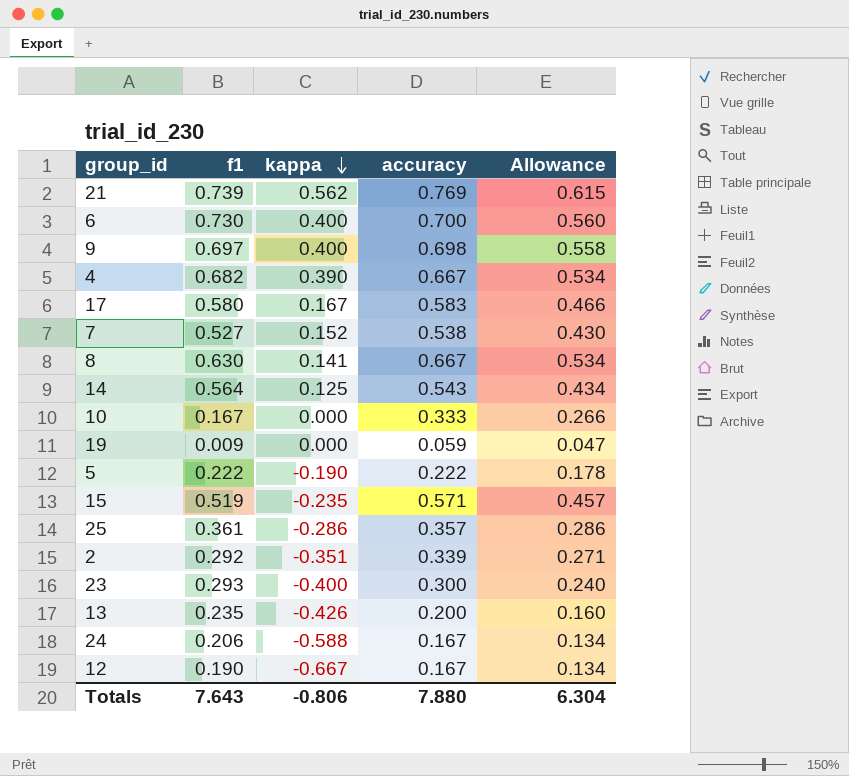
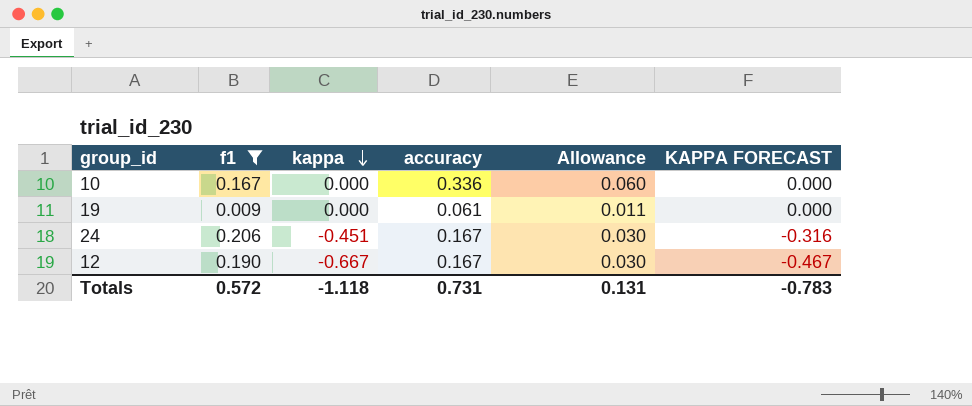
filter: none -> f1 <= 0.206
column Allowance | formula: [accuracy] * 0.8 -> [accuracy] * 0.18
column KAPPA FORECAST | formula: none -> [kappa] * 0.7
10 | accuracy: 0.333 -> 0.336
19 | accuracy: 0.059 -> 0.061
24 | kappa: -0.588 -> -0.451
Totals | f1: 7.643 -> 0.572
Totals | kappa: -0.806 -> -1.118
Totals | accuracy: 7.880 -> 0.731
Totals | Allowance: 6.304 -> 0.131

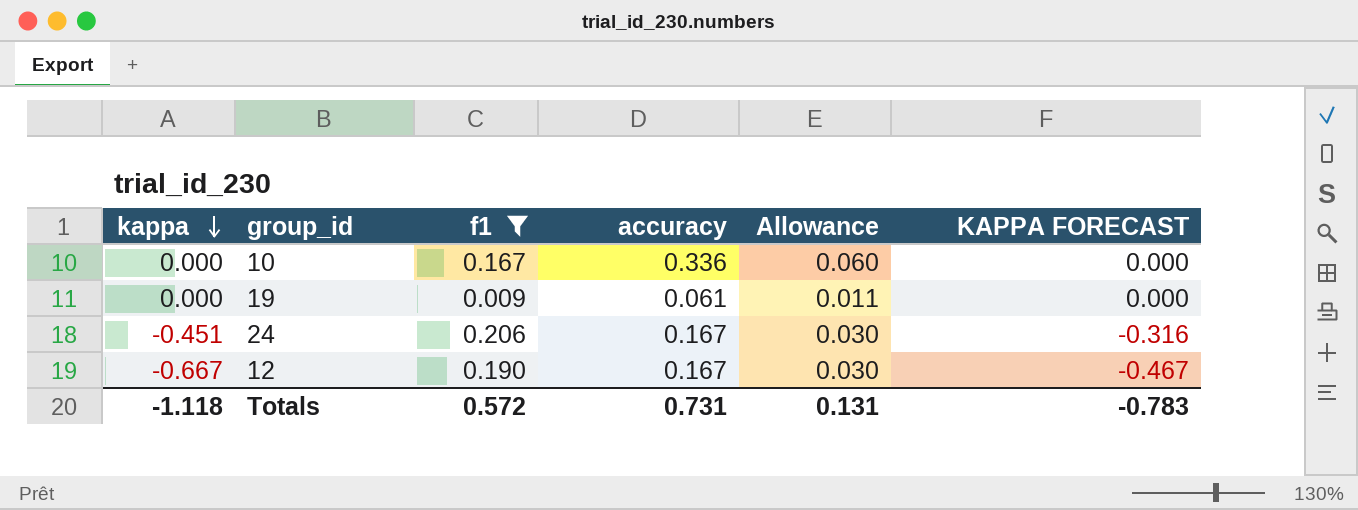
column kappa | position: 3 -> 1

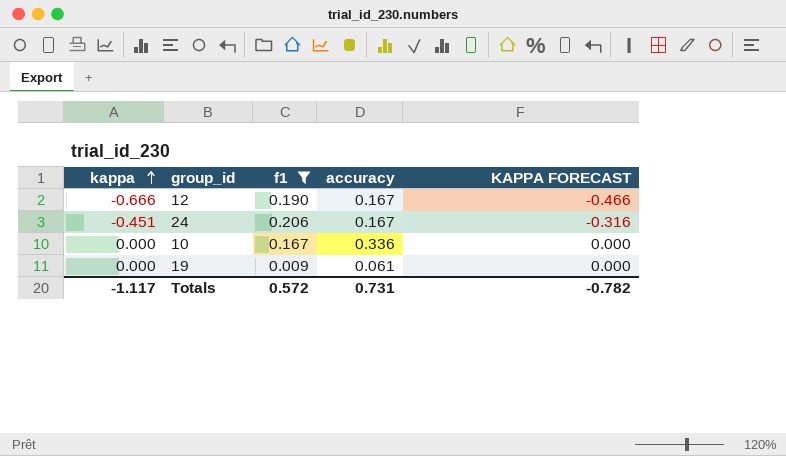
row order: kappa descending -> kappa ascending
column Allowance | formula: [accuracy] * 0.18 -> none
12 | kappa: -0.667 -> -0.666
12 | KAPPA FORECAST: -0.467 -> -0.466
Totals | kappa: -1.118 -> -1.117
Totals | KAPPA FORECAST: -0.783 -> -0.782

